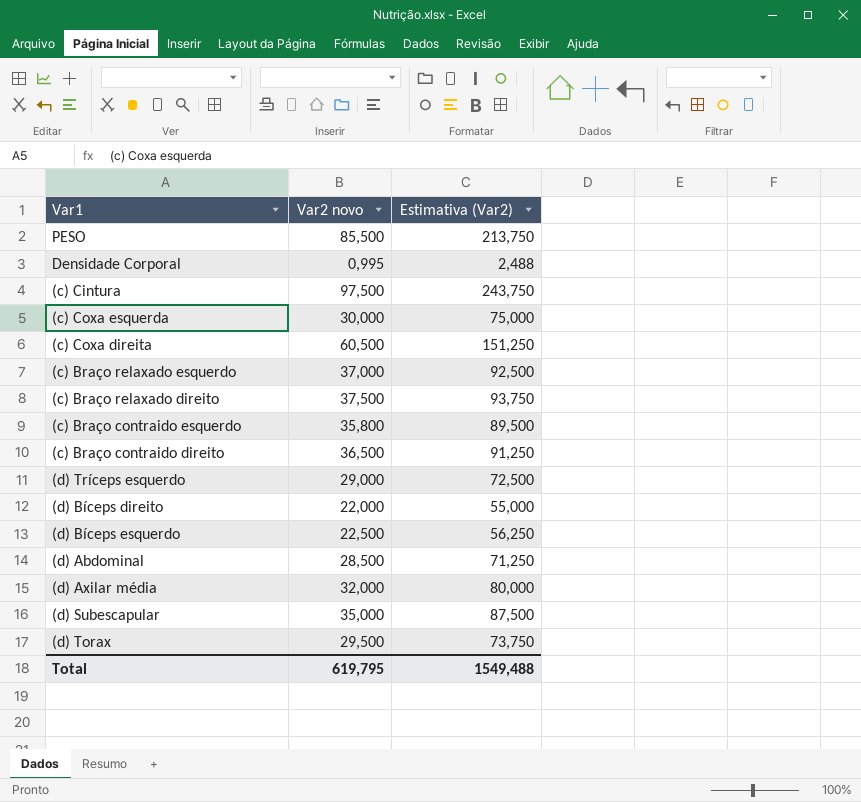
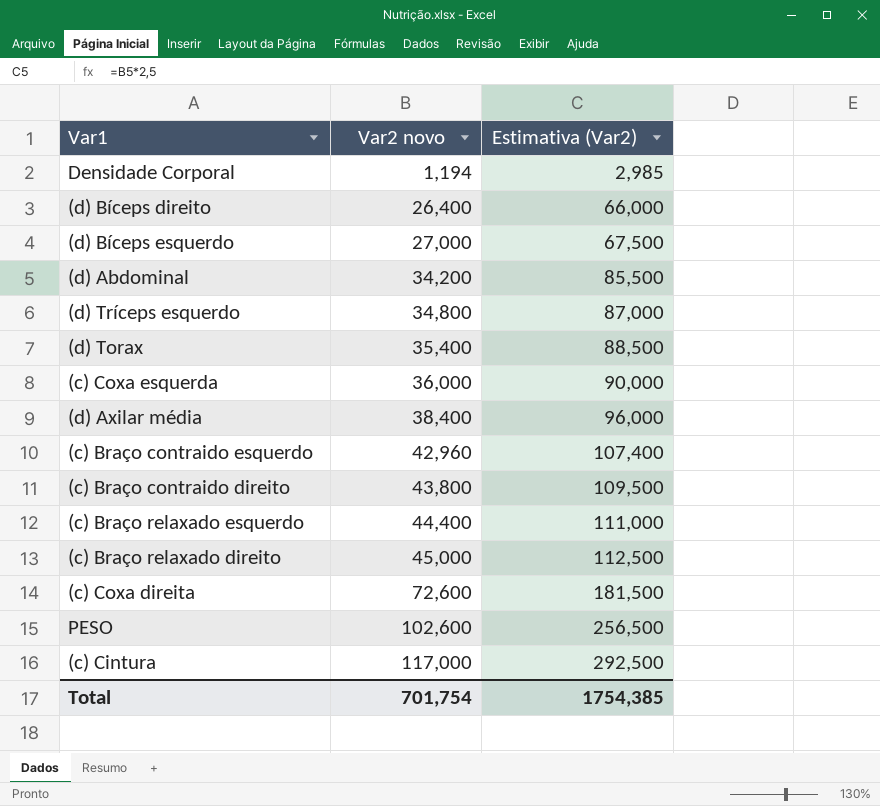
row order: none -> Var2 novo ascending
row (d) Subescapular: 35,000 | 87,500 -> none
Densidade Corporal | Var2 novo: 0,995 -> 1,194
Densidade Corporal | Estimativa (Var2): 2,488 -> 2,985
(d) Bíceps direito | Var2 novo: 22,000 -> 26,400
(d) Bíceps direito | Estimativa (Var2): 55,000 -> 66,000
(d) Bíceps esquerdo | Var2 novo: 22,500 -> 27,000
(d) Bíceps esquerdo | Estimativa (Var2): 56,250 -> 67,500
(d) Abdominal | Var2 novo: 28,500 -> 34,200
(d) Abdominal | Estimativa (Var2): 71,250 -> 85,500
(d) Tríceps esquerdo | Var2 novo: 29,000 -> 34,800
(d) Tríceps esquerdo | Estimativa (Var2): 72,500 -> 87,000
(d) Torax | Var2 novo: 29,500 -> 35,400
(d) Torax | Estimativa (Var2): 73,750 -> 88,500
(c) Coxa esquerda | Var2 novo: 30,000 -> 36,000
(c) Coxa esquerda | Estimativa (Var2): 75,000 -> 90,000
(d) Axilar média | Var2 novo: 32,000 -> 38,400
(d) Axilar média | Estimativa (Var2): 80,000 -> 96,000
(c) Braço contraido esquerdo | Var2 novo: 35,800 -> 42,960
(c) Braço contraido esquerdo | Estimativa (Var2): 89,500 -> 107,400
(c) Braço contraido direito | Var2 novo: 36,500 -> 43,800
(c) Braço contraido direito | Estimativa (Var2): 91,250 -> 109,500
(c) Braço relaxado esquerdo | Var2 novo: 37,000 -> 44,400
(c) Braço relaxado esquerdo | Estimativa (Var2): 92,500 -> 111,000
(c) Braço relaxado direito | Var2 novo: 37,500 -> 45,000
(c) Braço relaxado direito | Estimativa (Var2): 93,750 -> 112,500
(c) Coxa direita | Var2 novo: 60,500 -> 72,600
(c) Coxa direita | Estimativa (Var2): 151,250 -> 181,500
PESO | Var2 novo: 85,500 -> 102,600
PESO | Estimativa (Var2): 213,750 -> 256,500
(c) Cintura | Var2 novo: 97,500 -> 117,000
(c) Cintura | Estimativa (Var2): 243,750 -> 292,500
Total | Var2 novo: 619,795 -> 701,754
Total | Estimativa (Var2): 1549,488 -> 1754,385

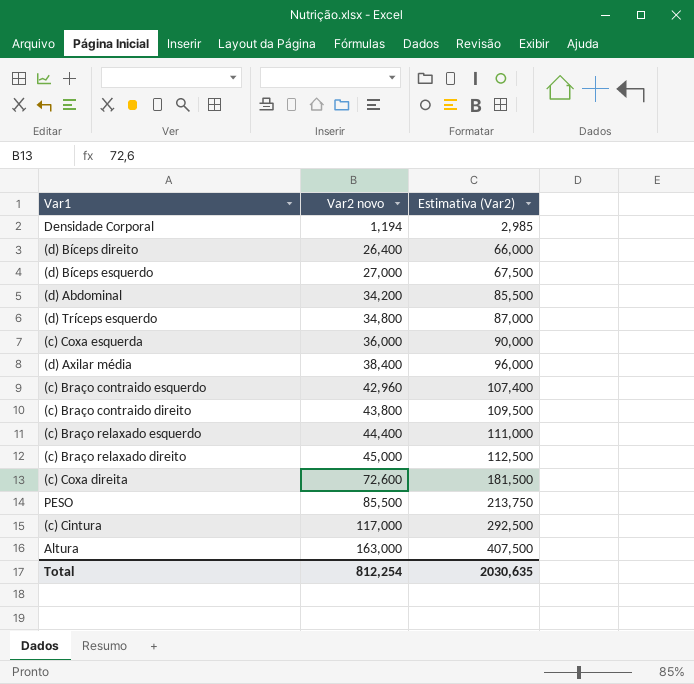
row (d) Torax: 35,400 | 88,500 -> none
PESO | Var2 novo: 102,600 -> 85,500
PESO | Estimativa (Var2): 256,500 -> 213,750
row Altura: none -> 163,000 | 407,500
Total | Var2 novo: 701,754 -> 812,254
Total | Estimativa (Var2): 1754,385 -> 2030,635

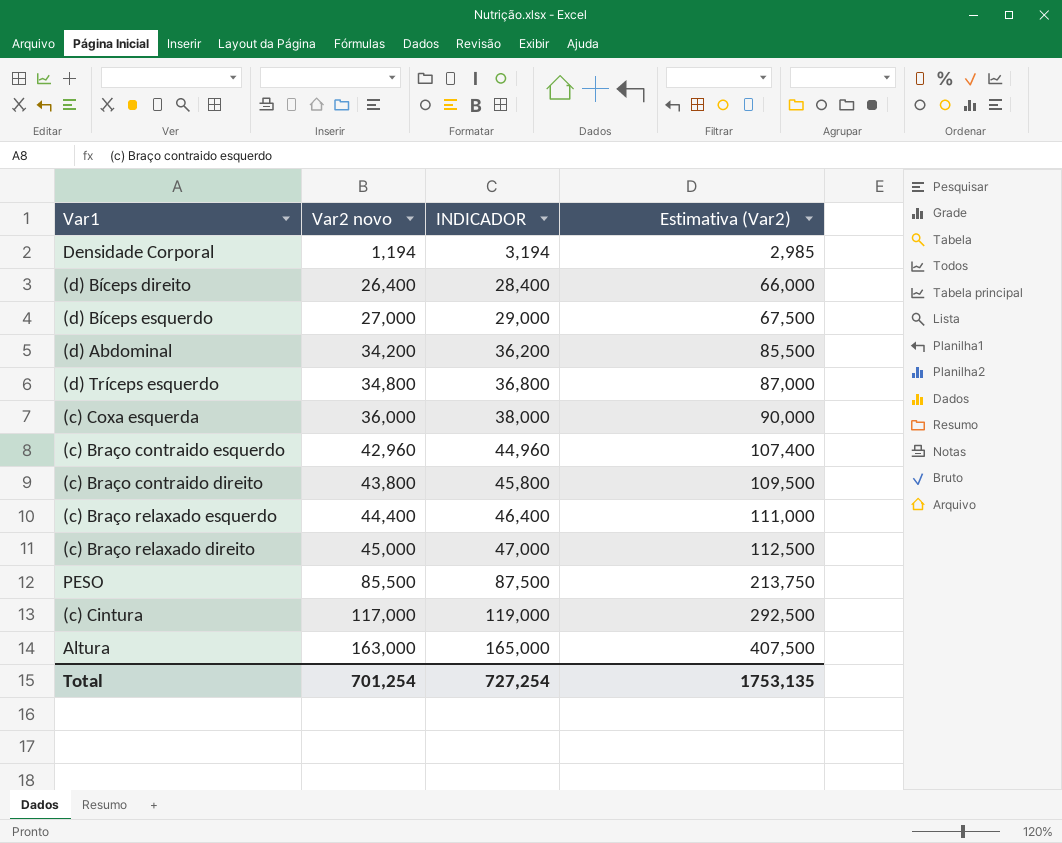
column INDICADOR | formula: none -> [Var2 novo] + 2
row (d) Axilar média: 38,400 | 96,000 -> none
row (c) Coxa direita: 72,600 | 181,500 -> none
Total | Var2 novo: 812,254 -> 701,254
Total | Estimativa (Var2): 2030,635 -> 1753,135

